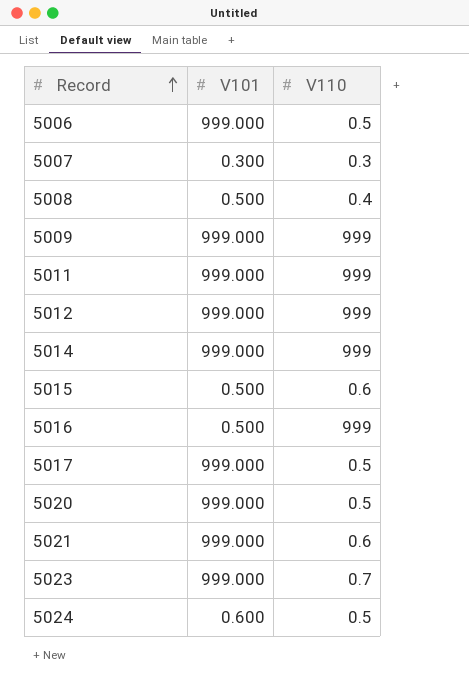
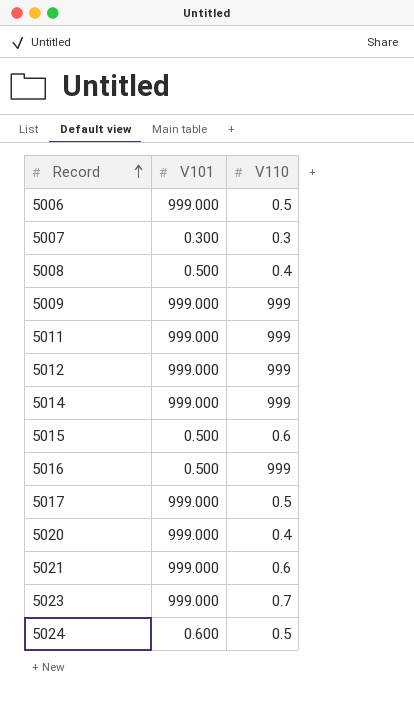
5020 | V110: 0.5 -> 0.4

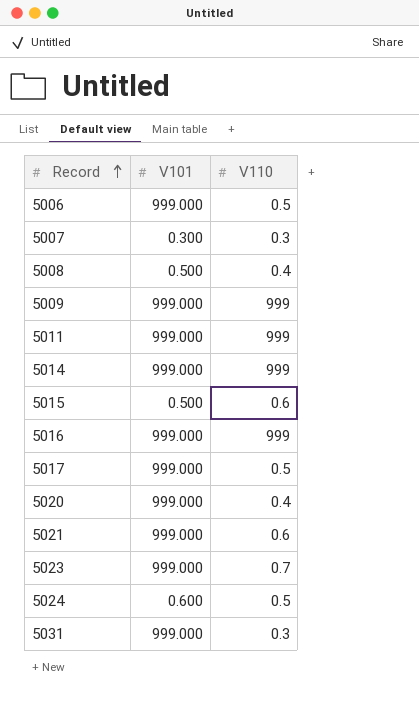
row 5012: 999.000 | 999 -> none
5016 | V101: 0.500 -> 999.000
row 5031: none -> 999.000 | 0.3

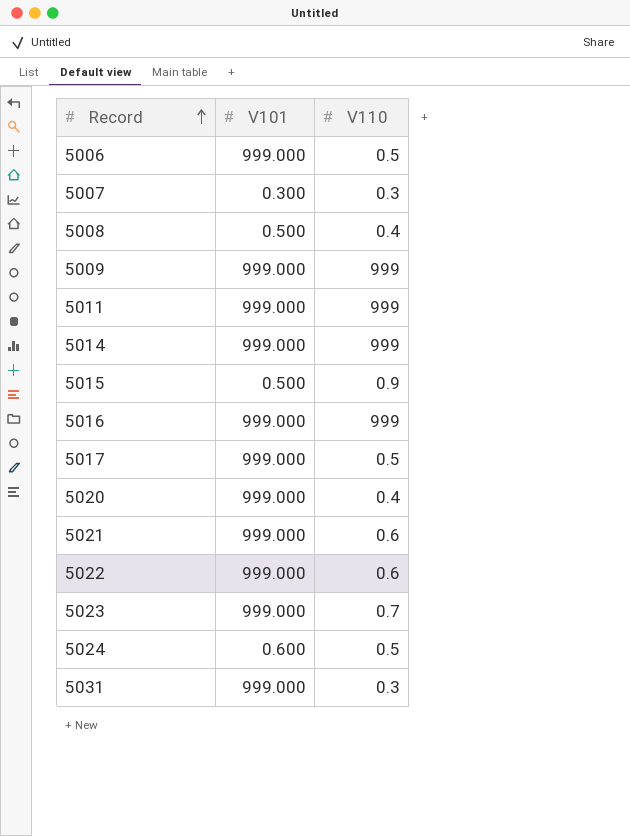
5015 | V110: 0.6 -> 0.9
row 5022: none -> 999.000 | 0.6

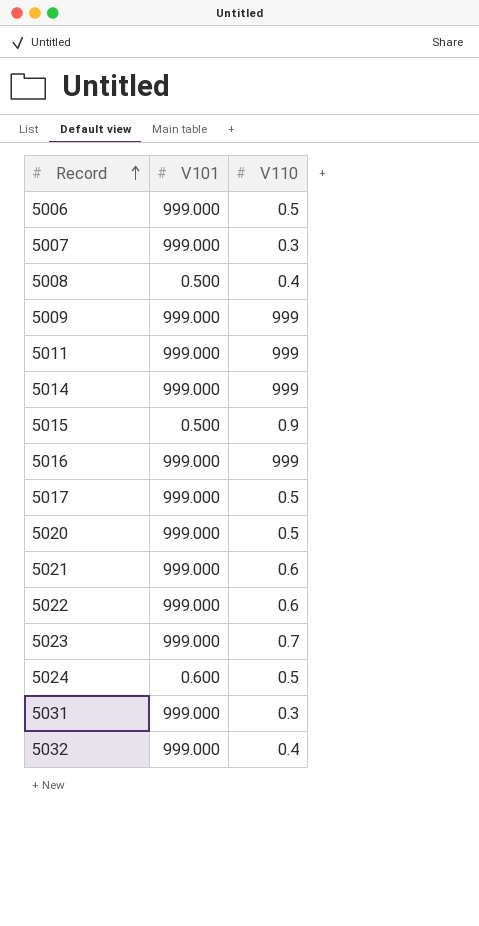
5007 | V101: 0.300 -> 999.000
5020 | V110: 0.4 -> 0.5
row 5032: none -> 999.000 | 0.4

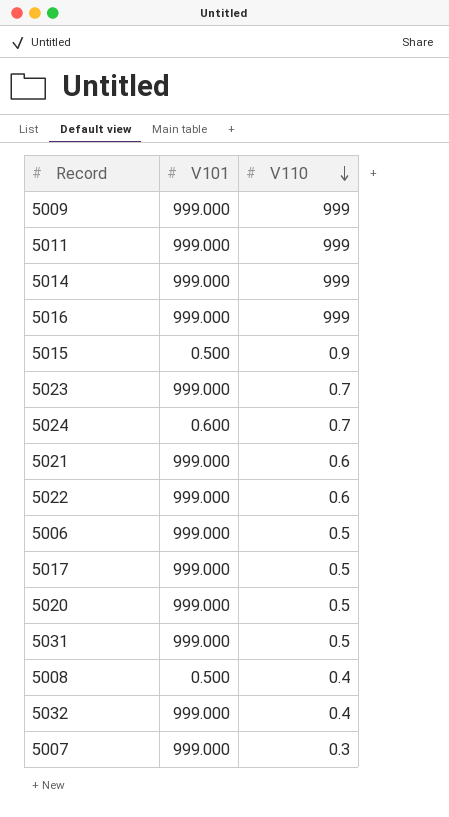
row order: Record ascending -> V110 descending
5024 | V110: 0.5 -> 0.7
5031 | V110: 0.3 -> 0.5

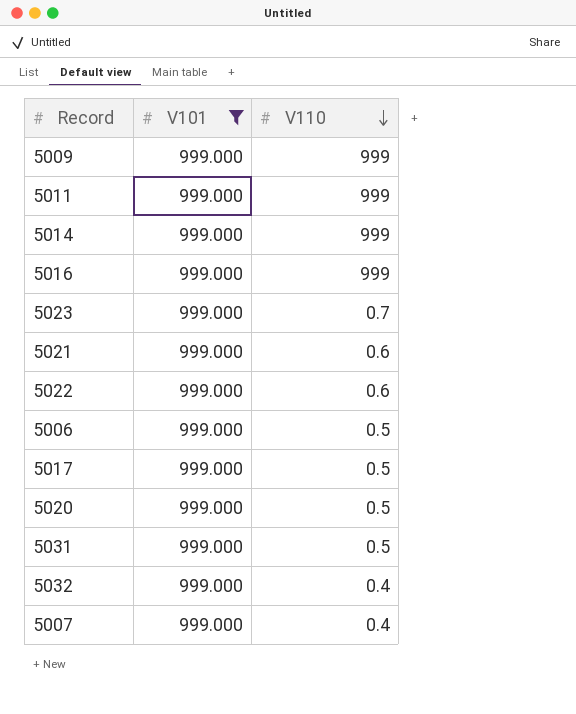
filter: none -> V101 = 999.000
5007 | V110: 0.3 -> 0.4

